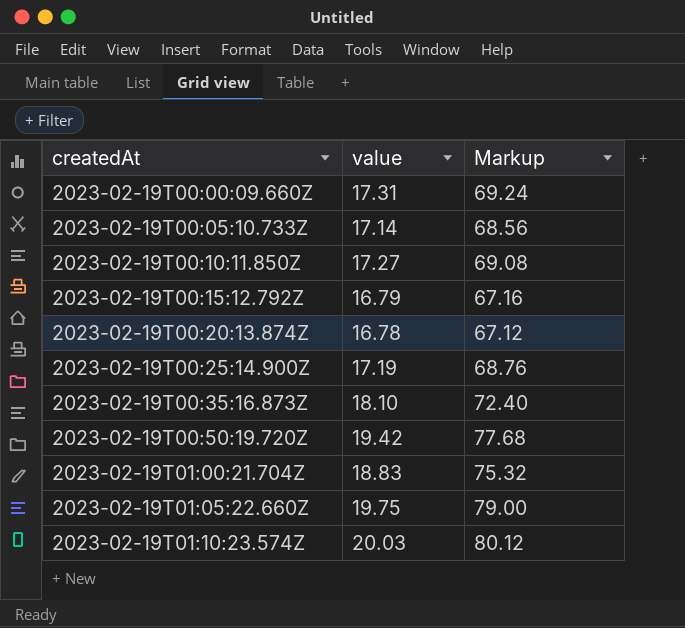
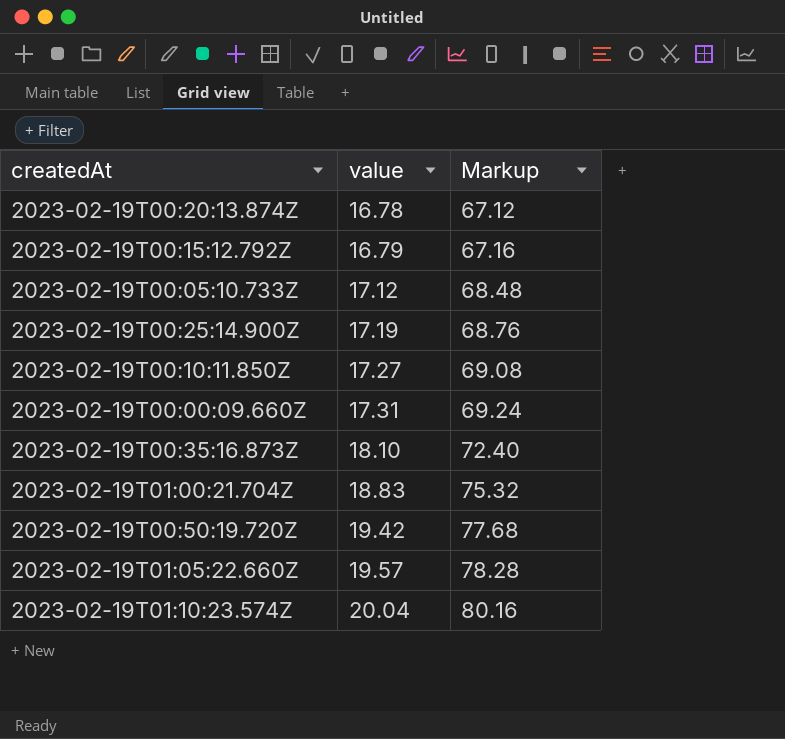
row order: createdAt ascending -> value ascending
2023-02-19T00:05:10.733Z | value: 17.14 -> 17.12
2023-02-19T00:05:10.733Z | Markup: 68.56 -> 68.48
2023-02-19T01:05:22.660Z | value: 19.75 -> 19.57
2023-02-19T01:05:22.660Z | Markup: 79.00 -> 78.28
2023-02-19T01:10:23.574Z | value: 20.03 -> 20.04
2023-02-19T01:10:23.574Z | Markup: 80.12 -> 80.16

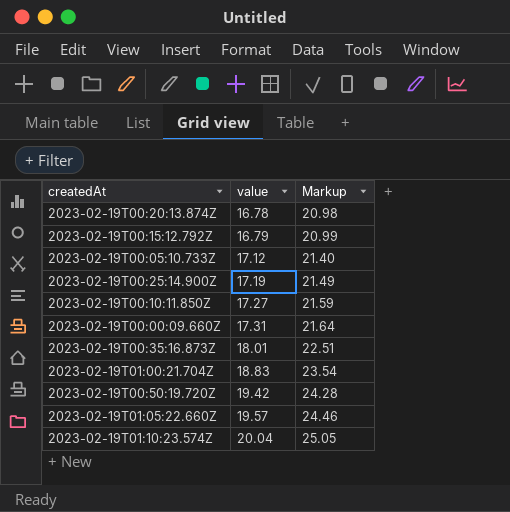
column Markup | formula: [value] * 4 -> [value] * 1.25
2023-02-19T00:35:16.873Z | value: 18.10 -> 18.01

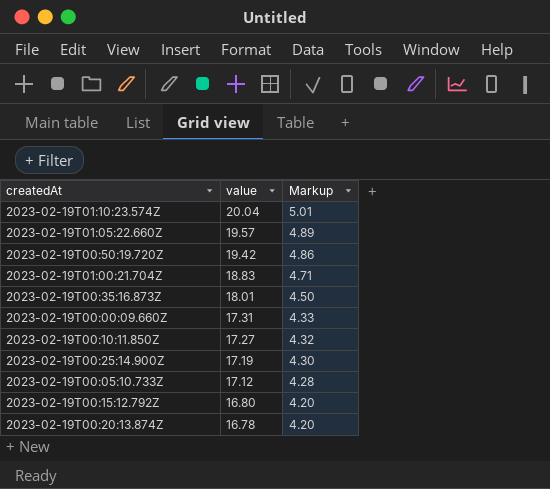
row order: value ascending -> value descending
column Markup | formula: [value] * 1.25 -> [value] * 0.25
2023-02-19T00:15:12.792Z | value: 16.79 -> 16.80

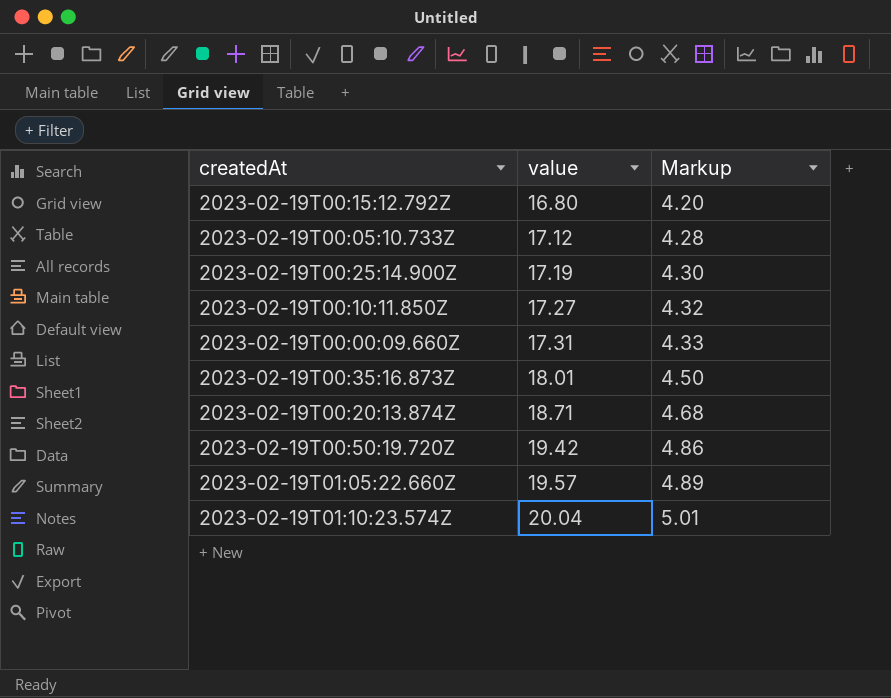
row order: value descending -> value ascending
row 2023-02-19T01:00:21.704Z: 18.83 | 4.71 -> none
2023-02-19T00:20:13.874Z | value: 16.78 -> 18.71
2023-02-19T00:20:13.874Z | Markup: 4.20 -> 4.68

